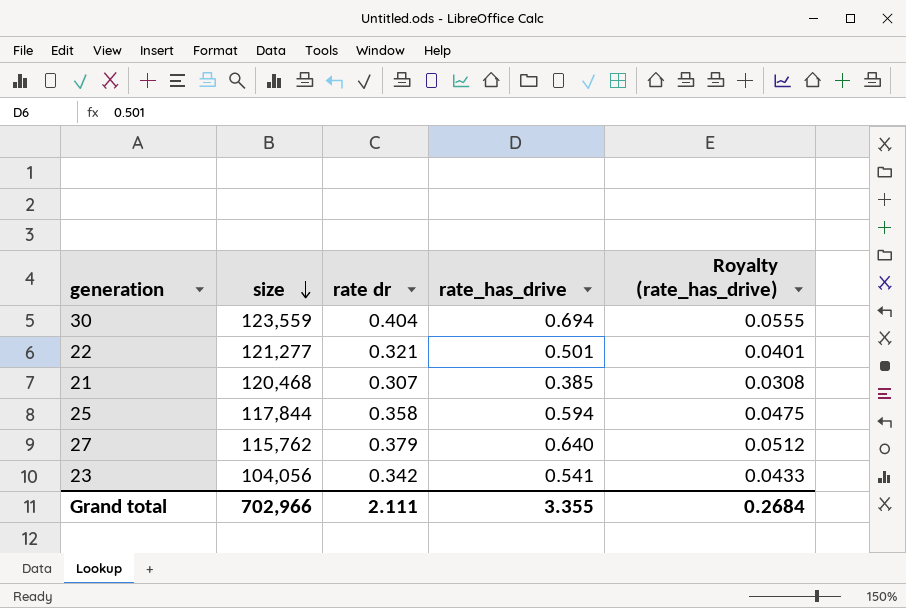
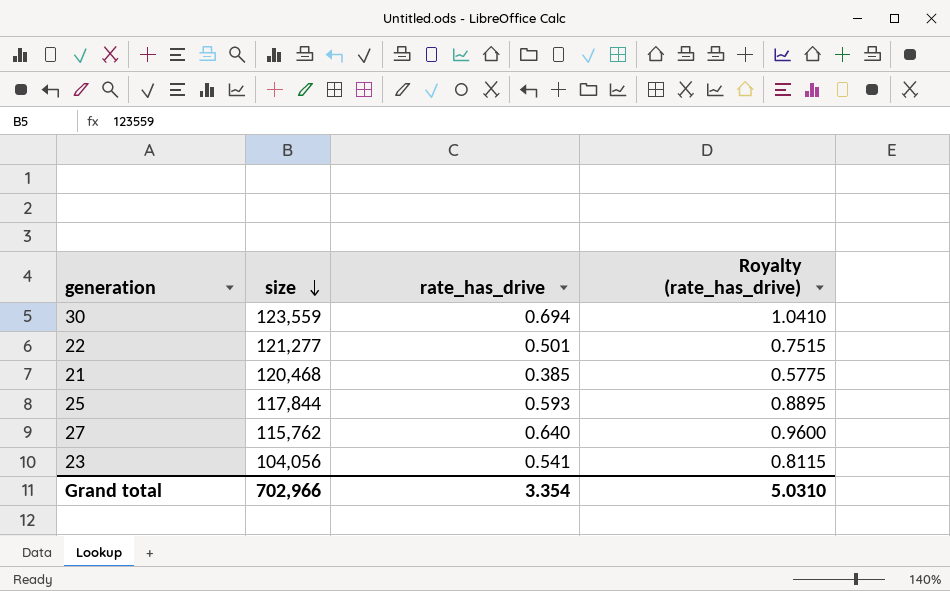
column rate dr | position: 3 -> none
column Royalty (rate_has_drive) | formula: [rate_has_drive] * 0.08 -> [rate_has_drive] * 1.5
25 | rate_has_drive: 0.594 -> 0.593
Grand total | rate_has_drive: 3.355 -> 3.354
Grand total | Royalty (rate_has_drive): 0.2684 -> 5.0310

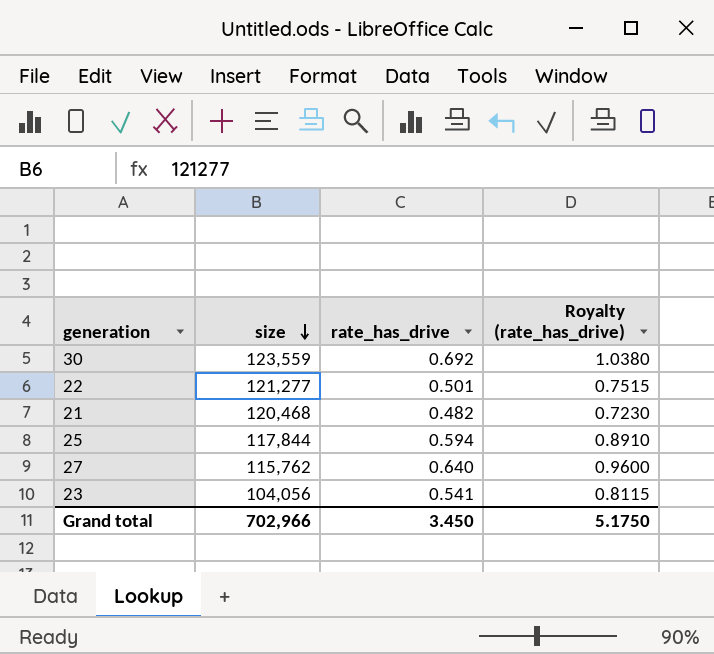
30 | rate_has_drive: 0.694 -> 0.692
30 | Royalty (rate_has_drive): 1.0410 -> 1.0380
21 | rate_has_drive: 0.385 -> 0.482
21 | Royalty (rate_has_drive): 0.5775 -> 0.7230
25 | rate_has_drive: 0.593 -> 0.594
25 | Royalty (rate_has_drive): 0.8895 -> 0.8910
Grand total | rate_has_drive: 3.354 -> 3.450
Grand total | Royalty (rate_has_drive): 5.0310 -> 5.1750

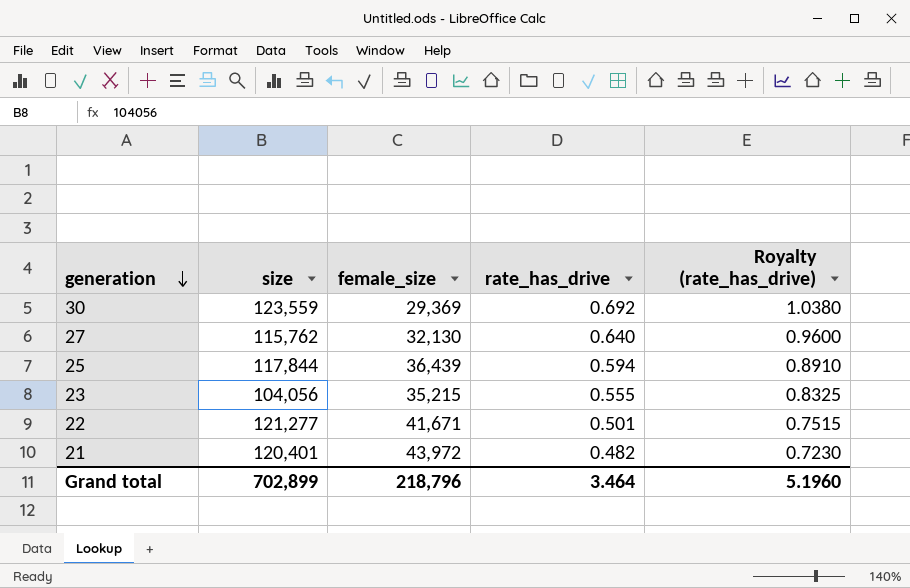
row order: size descending -> generation descending
column female_size | position: none -> 3
23 | rate_has_drive: 0.541 -> 0.555
23 | Royalty (rate_has_drive): 0.8115 -> 0.8325
21 | size: 120,468 -> 120,401
Grand total | size: 702,966 -> 702,899
Grand total | rate_has_drive: 3.450 -> 3.464
Grand total | Royalty (rate_has_drive): 5.1750 -> 5.1960

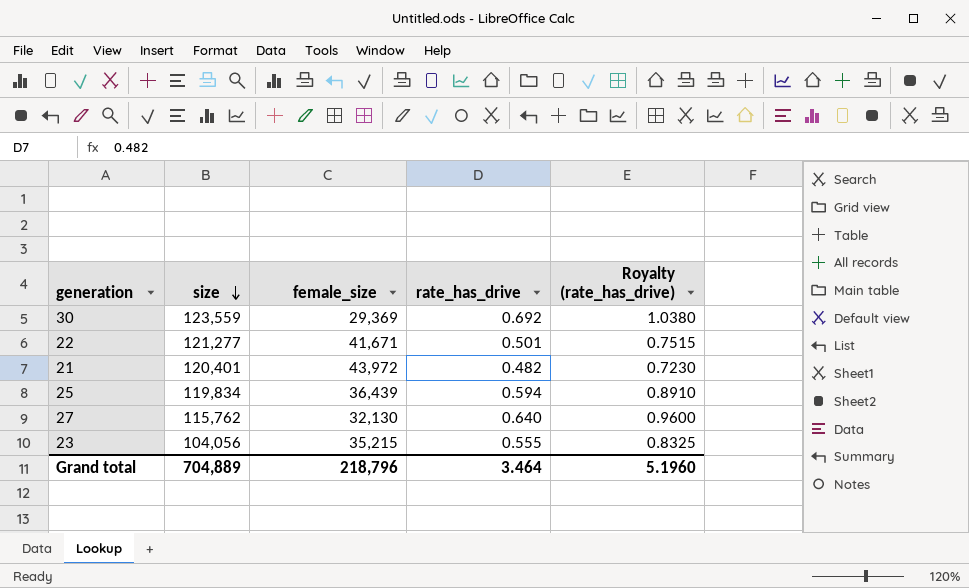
row order: generation descending -> size descending
25 | size: 117,844 -> 119,834
Grand total | size: 702,899 -> 704,889

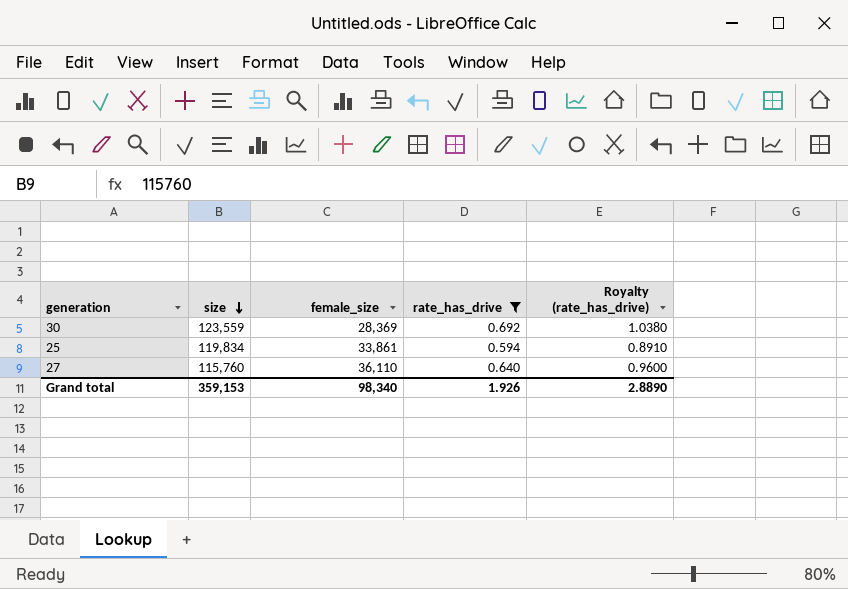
filter: none -> rate_has_drive >= 0.594
30 | female_size: 29,369 -> 28,369
25 | female_size: 36,439 -> 33,861
27 | size: 115,762 -> 115,760
27 | female_size: 32,130 -> 36,110
Grand total | size: 704,889 -> 359,153
Grand total | female_size: 218,796 -> 98,340
Grand total | rate_has_drive: 3.464 -> 1.926
Grand total | Royalty (rate_has_drive): 5.1960 -> 2.8890

